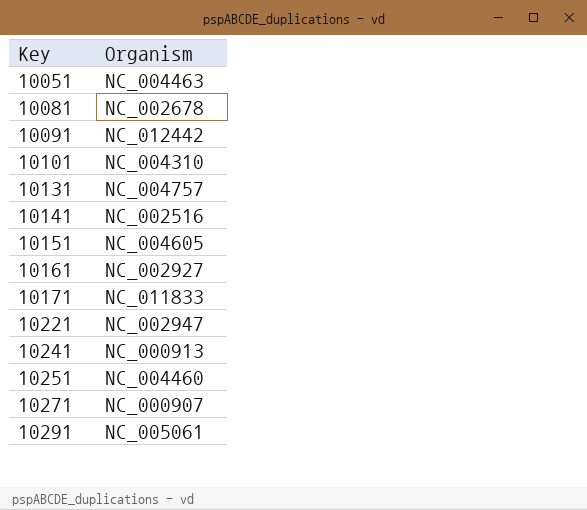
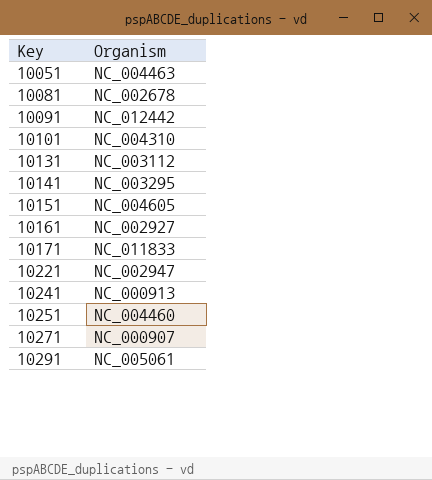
10131 | Organism: NC_004757 -> NC_003112
10141 | Organism: NC_002516 -> NC_003295

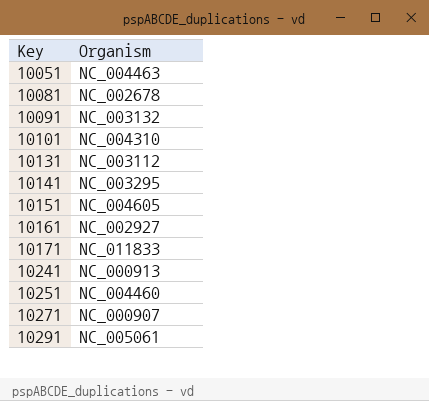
row 10221: NC_002947 -> none
10091 | Organism: NC_012442 -> NC_003132

